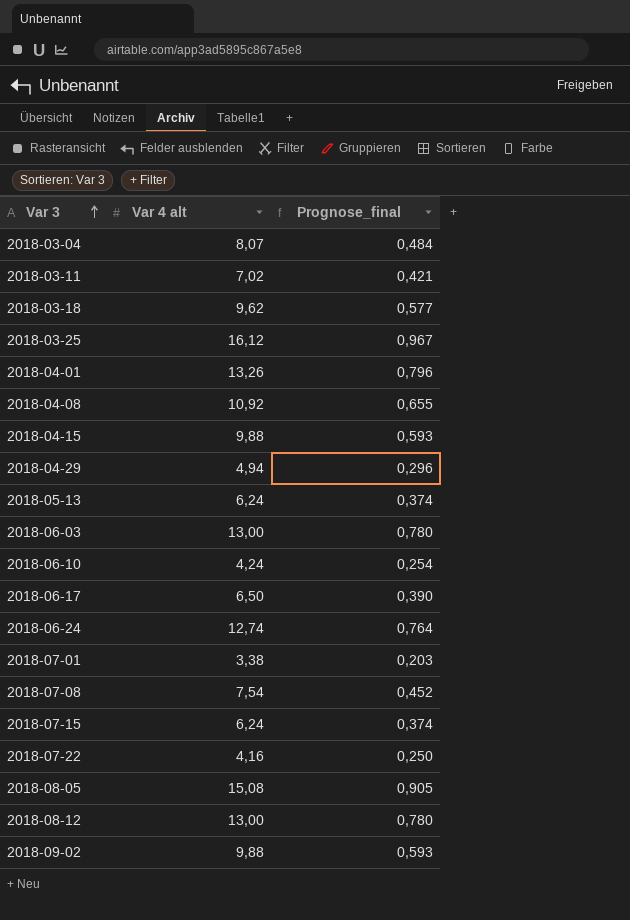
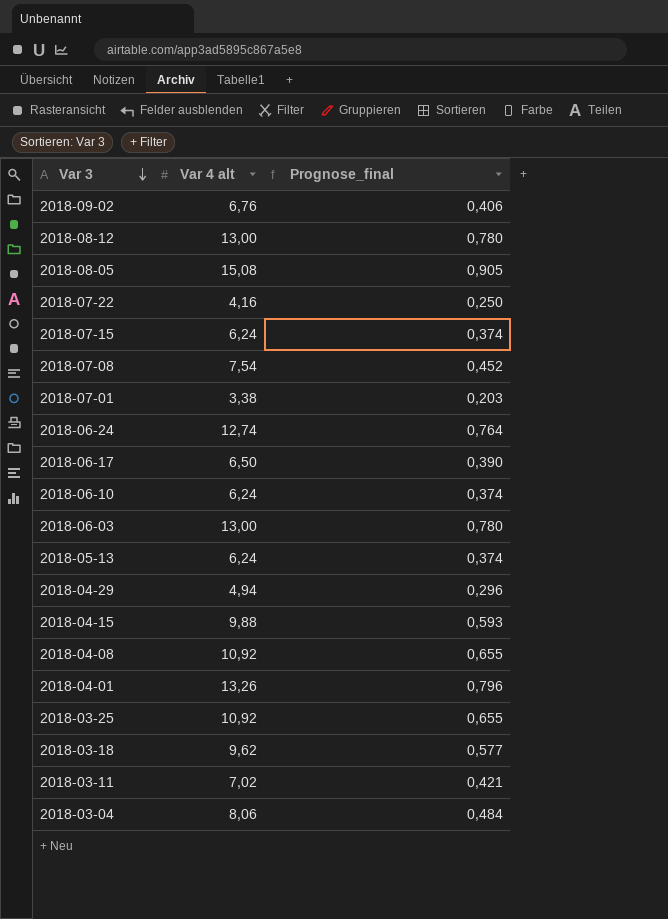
row order: Var 3 ascending -> Var 3 descending
2018-09-02 | Var 4 alt: 9,88 -> 6,76
2018-09-02 | Prognose_final: 0,593 -> 0,406
2018-06-10 | Var 4 alt: 4,24 -> 6,24
2018-06-10 | Prognose_final: 0,254 -> 0,374
2018-03-25 | Var 4 alt: 16,12 -> 10,92
2018-03-25 | Prognose_final: 0,967 -> 0,655
2018-03-04 | Var 4 alt: 8,07 -> 8,06

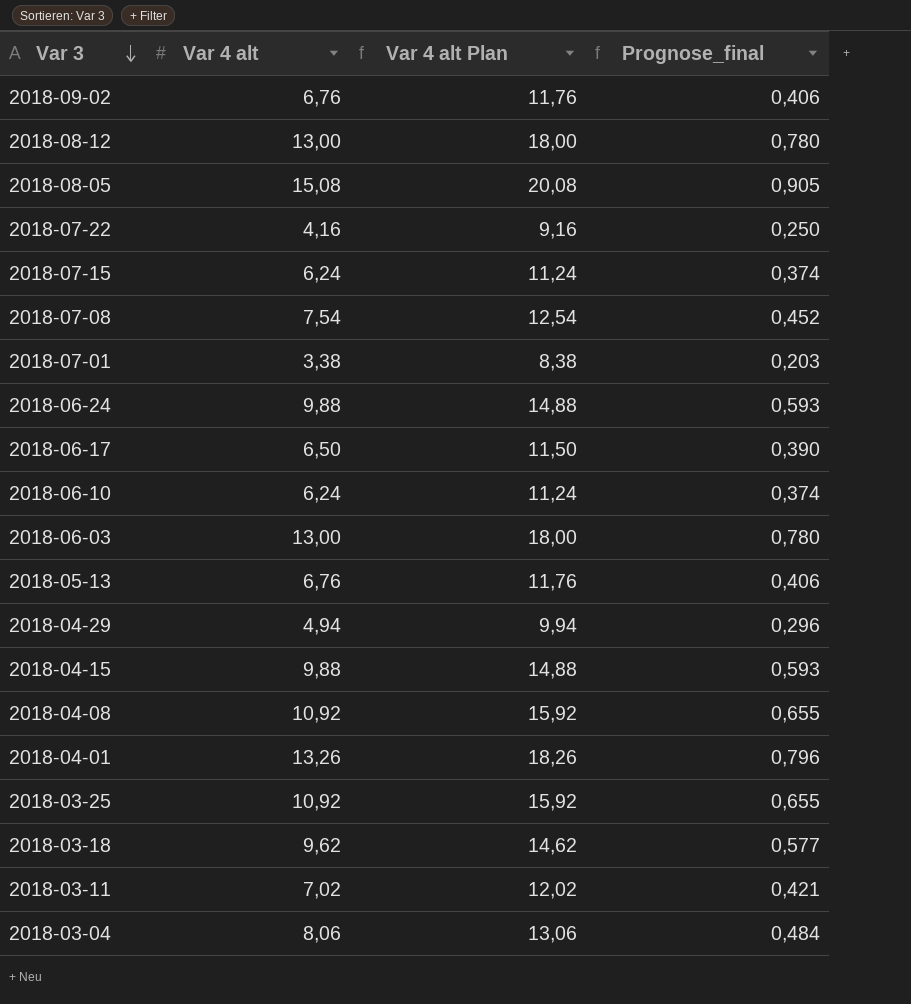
column Var 4 alt Plan | formula: none -> [Var 4 alt] + 5
2018-06-24 | Var 4 alt: 12,74 -> 9,88
2018-06-24 | Prognose_final: 0,764 -> 0,593
2018-05-13 | Var 4 alt: 6,24 -> 6,76
2018-05-13 | Prognose_final: 0,374 -> 0,406

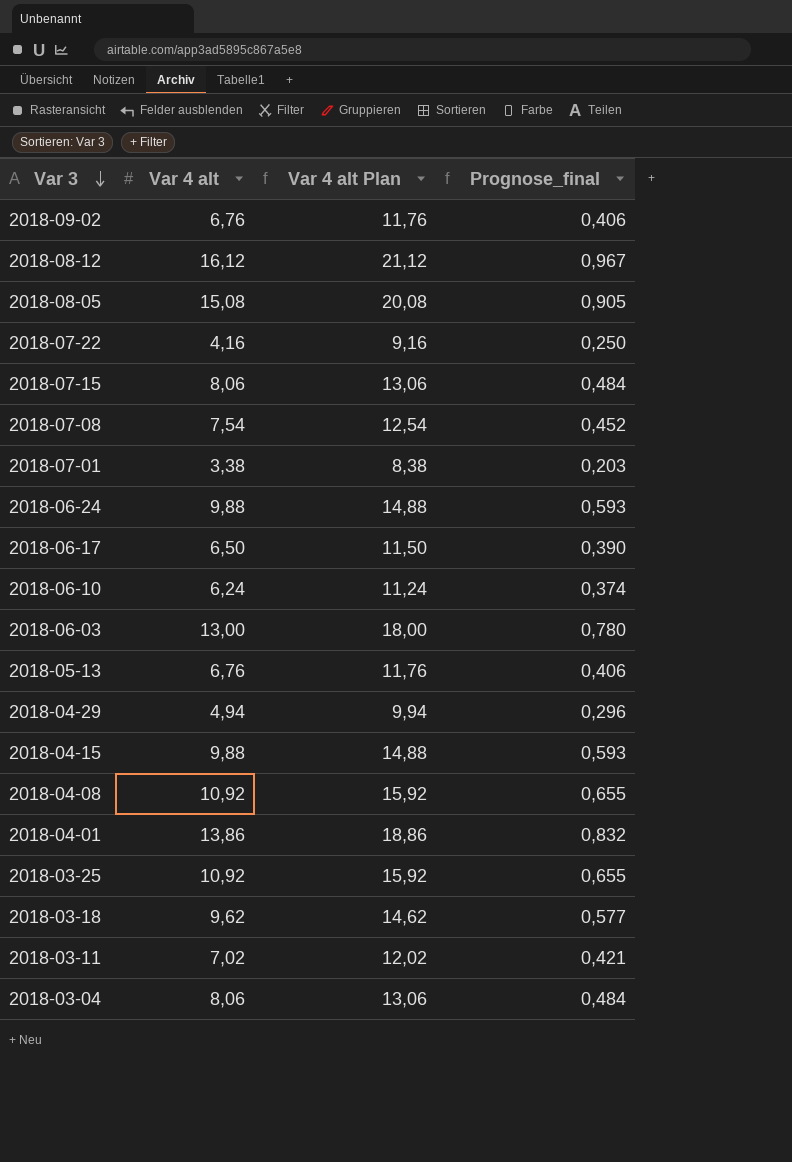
2018-08-12 | Var 4 alt: 13,00 -> 16,12
2018-08-12 | Var 4 alt Plan: 18,00 -> 21,12
2018-08-12 | Prognose_final: 0,780 -> 0,967
2018-07-15 | Var 4 alt: 6,24 -> 8,06
2018-07-15 | Var 4 alt Plan: 11,24 -> 13,06
2018-07-15 | Prognose_final: 0,374 -> 0,484
2018-04-01 | Var 4 alt: 13,26 -> 13,86
2018-04-01 | Var 4 alt Plan: 18,26 -> 18,86
2018-04-01 | Prognose_final: 0,796 -> 0,832

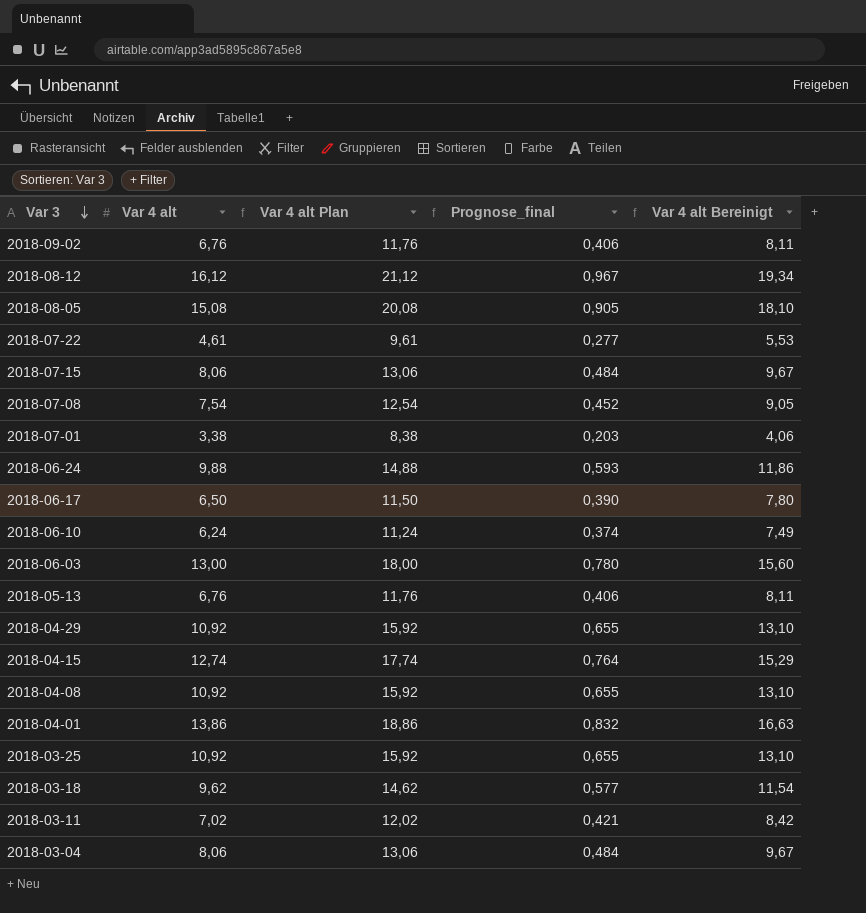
column Var 4 alt Bereinigt | formula: none -> [Var 4 alt] * 1,2
2018-07-22 | Var 4 alt: 4,16 -> 4,61
2018-07-22 | Var 4 alt Plan: 9,16 -> 9,61
2018-07-22 | Prognose_final: 0,250 -> 0,277
2018-04-29 | Var 4 alt: 4,94 -> 10,92
2018-04-29 | Var 4 alt Plan: 9,94 -> 15,92
2018-04-29 | Prognose_final: 0,296 -> 0,655
2018-04-15 | Var 4 alt: 9,88 -> 12,74
2018-04-15 | Var 4 alt Plan: 14,88 -> 17,74
2018-04-15 | Prognose_final: 0,593 -> 0,764

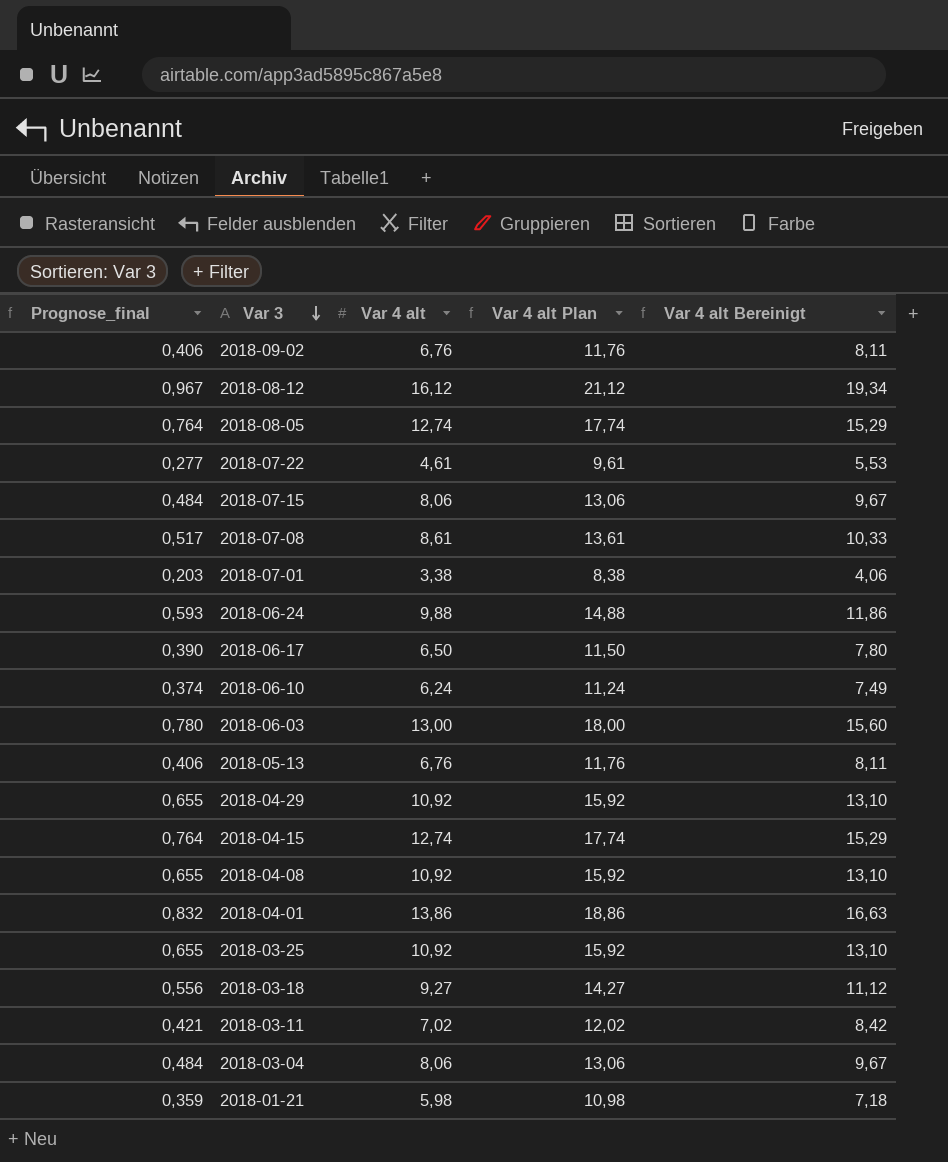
column Prognose_final | position: 4 -> 1
2018-08-05 | Prognose_final: 0,905 -> 0,764
2018-08-05 | Var 4 alt: 15,08 -> 12,74
2018-08-05 | Var 4 alt Plan: 20,08 -> 17,74
2018-08-05 | Var 4 alt Bereinigt: 18,10 -> 15,29
2018-07-08 | Prognose_final: 0,452 -> 0,517
2018-07-08 | Var 4 alt: 7,54 -> 8,61
2018-07-08 | Var 4 alt Plan: 12,54 -> 13,61
2018-07-08 | Var 4 alt Bereinigt: 9,05 -> 10,33
2018-03-18 | Prognose_final: 0,577 -> 0,556
2018-03-18 | Var 4 alt: 9,62 -> 9,27
2018-03-18 | Var 4 alt Plan: 14,62 -> 14,27
2018-03-18 | Var 4 alt Bereinigt: 11,54 -> 11,12
row 2018-01-21: none -> 0,359 | 5,98 | 10,98 | 7,18

